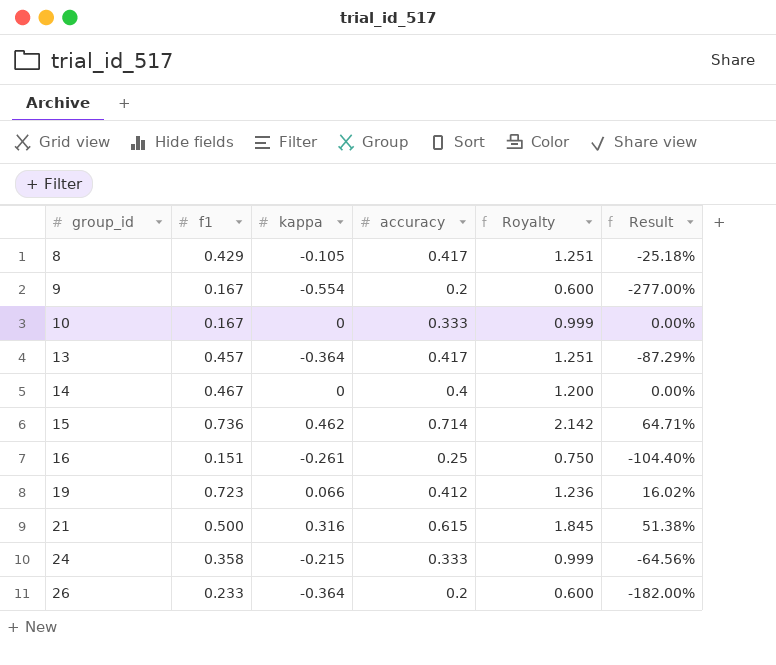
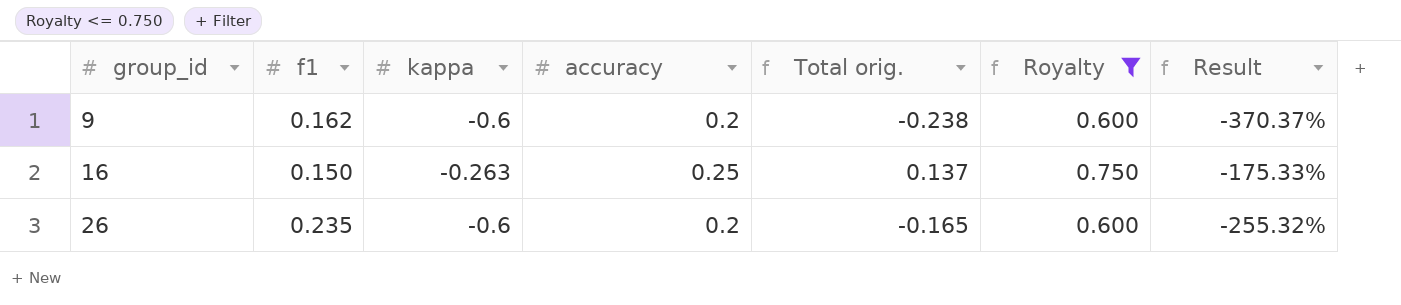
filter: none -> Royalty <= 0.750
column Total orig. | formula: none -> [f1] + [kappa] + [accuracy]
column Result | formula: [kappa] / [accuracy] -> [kappa] / [f1]
9 | f1: 0.167 -> 0.162
9 | kappa: -0.554 -> -0.6
16 | f1: 0.151 -> 0.150
16 | kappa: -0.261 -> -0.263
26 | f1: 0.233 -> 0.235
26 | kappa: -0.364 -> -0.6

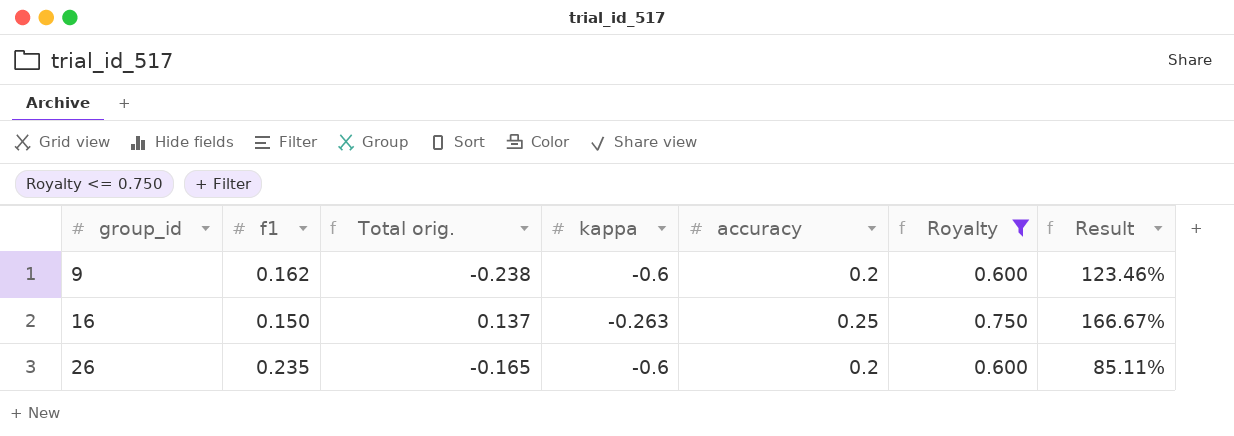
column Total orig. | position: 5 -> 3
column Result | formula: [kappa] / [f1] -> [accuracy] / [f1]

